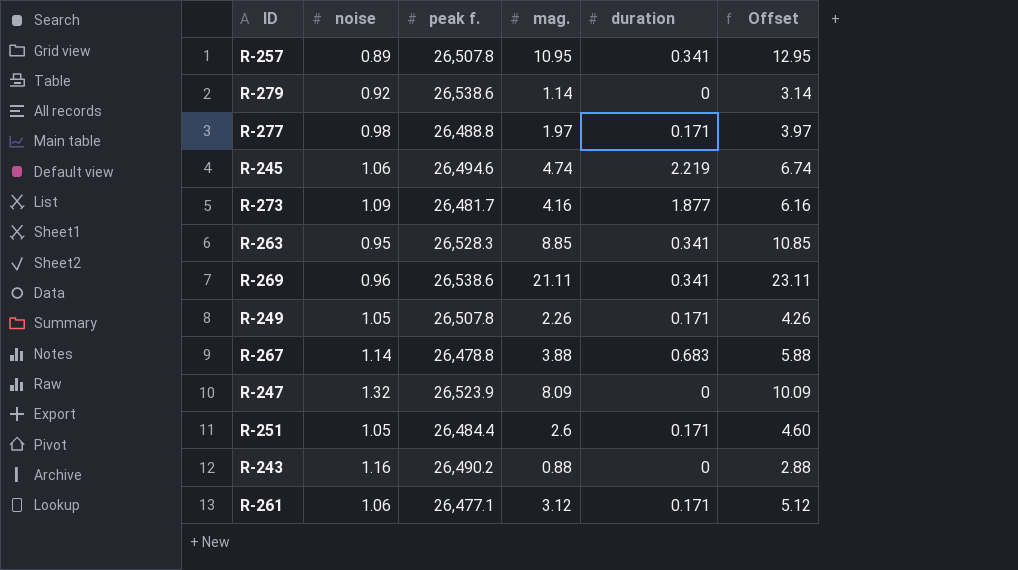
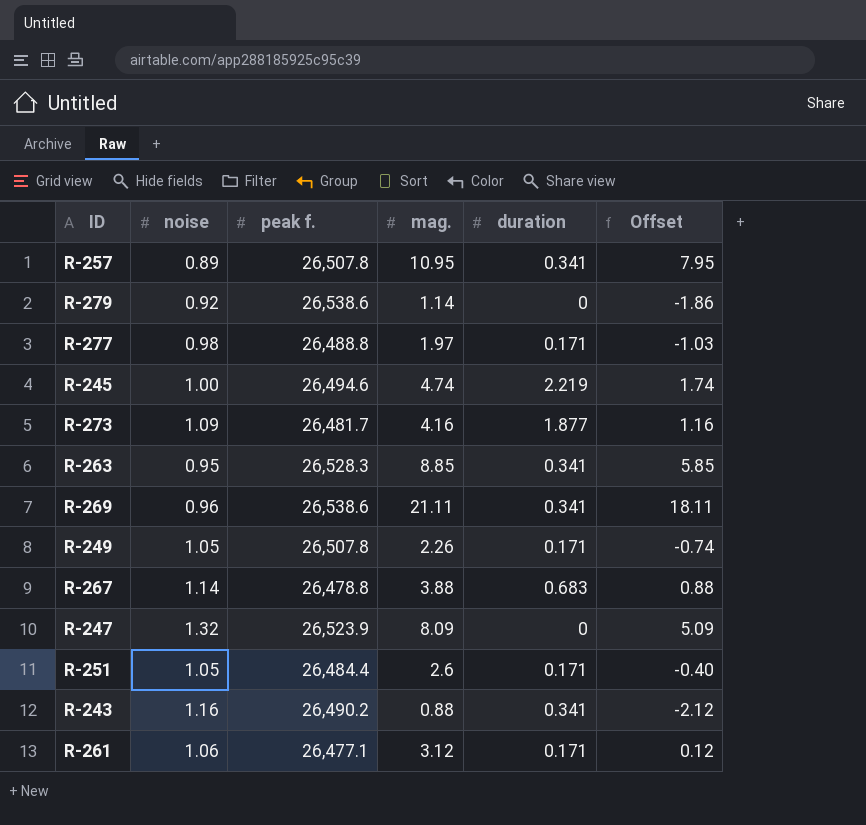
column Offset | formula: [mag.] + 2 -> [mag.] - 3
R-245 | noise: 1.06 -> 1.00
R-243 | duration: 0 -> 0.341

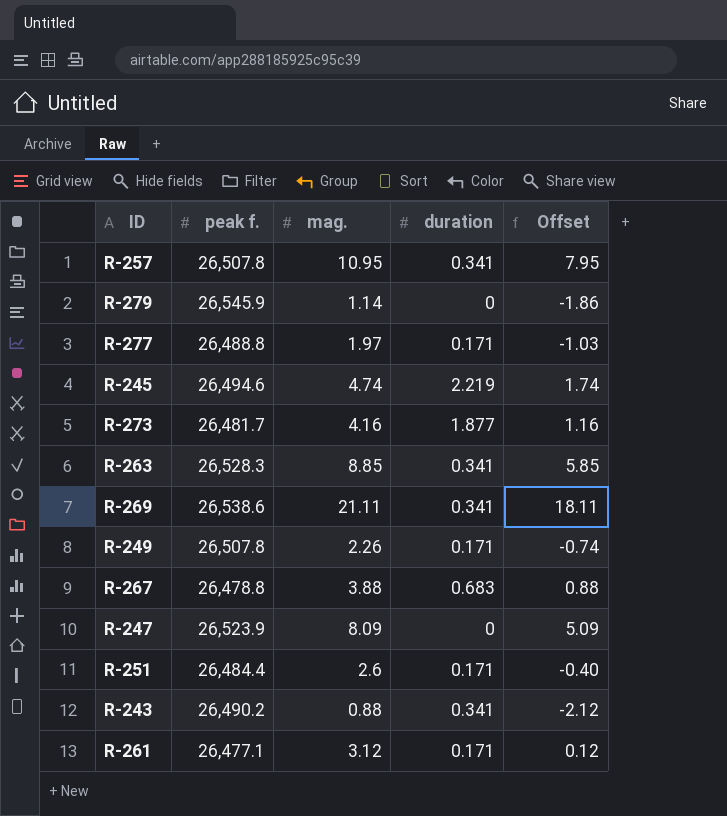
column noise | position: 2 -> none
R-279 | peak f.: 26,538.6 -> 26,545.9

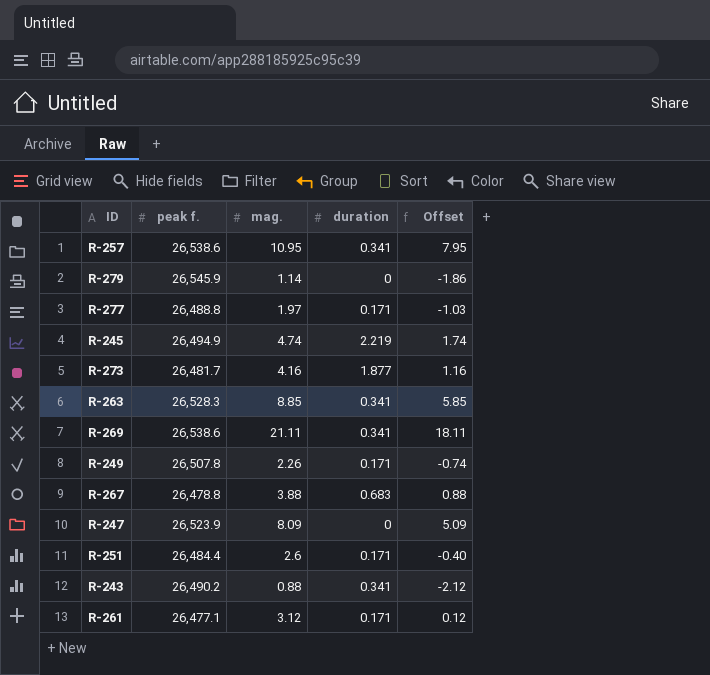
R-257 | peak f.: 26,507.8 -> 26,538.6
R-245 | peak f.: 26,494.6 -> 26,494.9

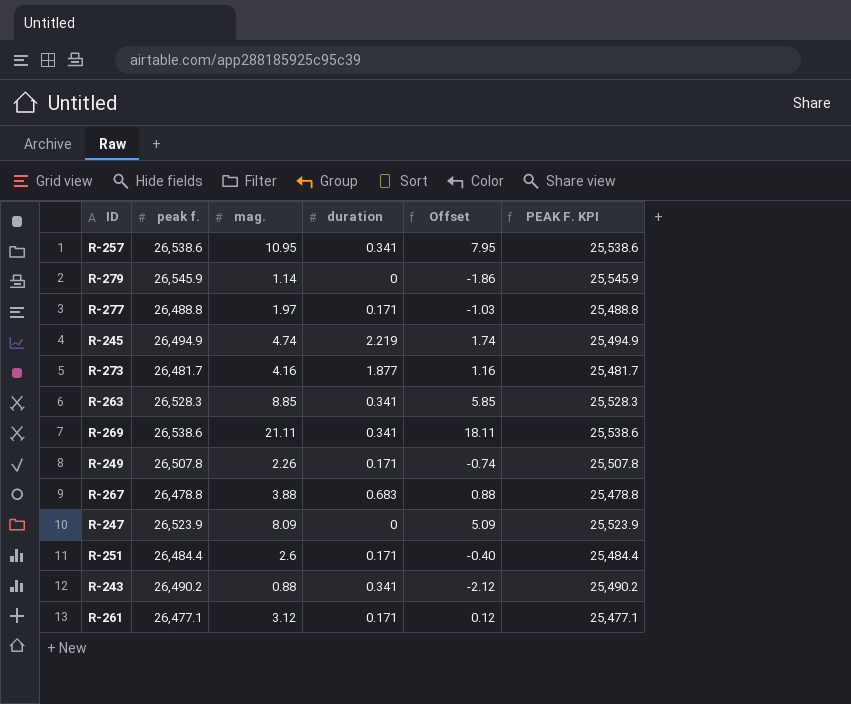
column PEAK F. KPI | formula: none -> [peak f.] - 1000

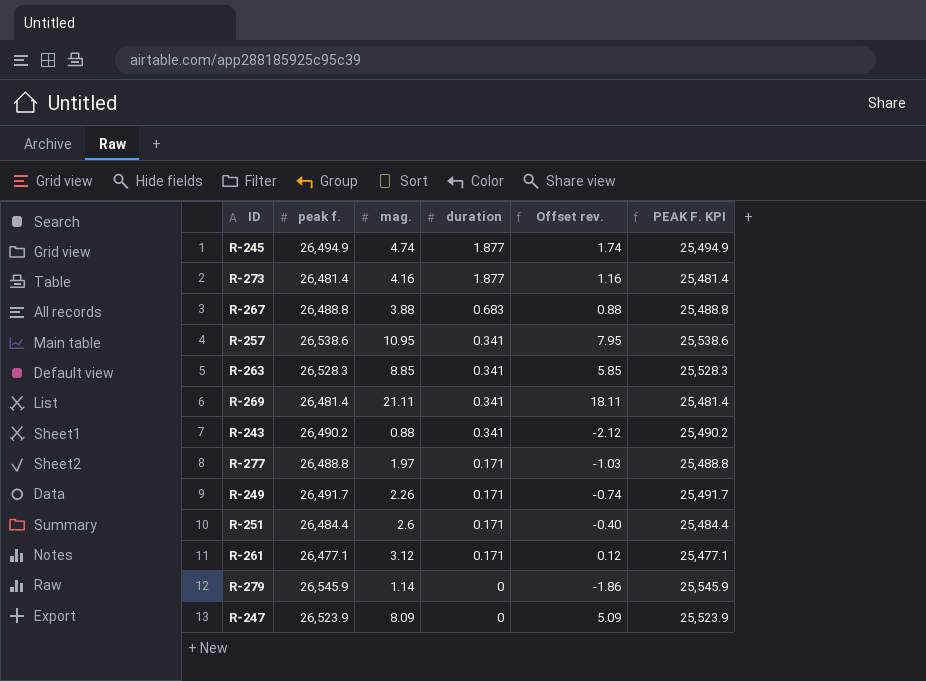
row order: none -> duration descending
column name: Offset -> Offset rev.
R-245 | duration: 2.219 -> 1.877
R-273 | peak f.: 26,481.7 -> 26,481.4
R-273 | PEAK F. KPI: 25,481.7 -> 25,481.4
R-267 | peak f.: 26,478.8 -> 26,488.8
R-267 | PEAK F. KPI: 25,478.8 -> 25,488.8
R-269 | peak f.: 26,538.6 -> 26,481.4
R-269 | PEAK F. KPI: 25,538.6 -> 25,481.4
R-249 | peak f.: 26,507.8 -> 26,491.7
R-249 | PEAK F. KPI: 25,507.8 -> 25,491.7

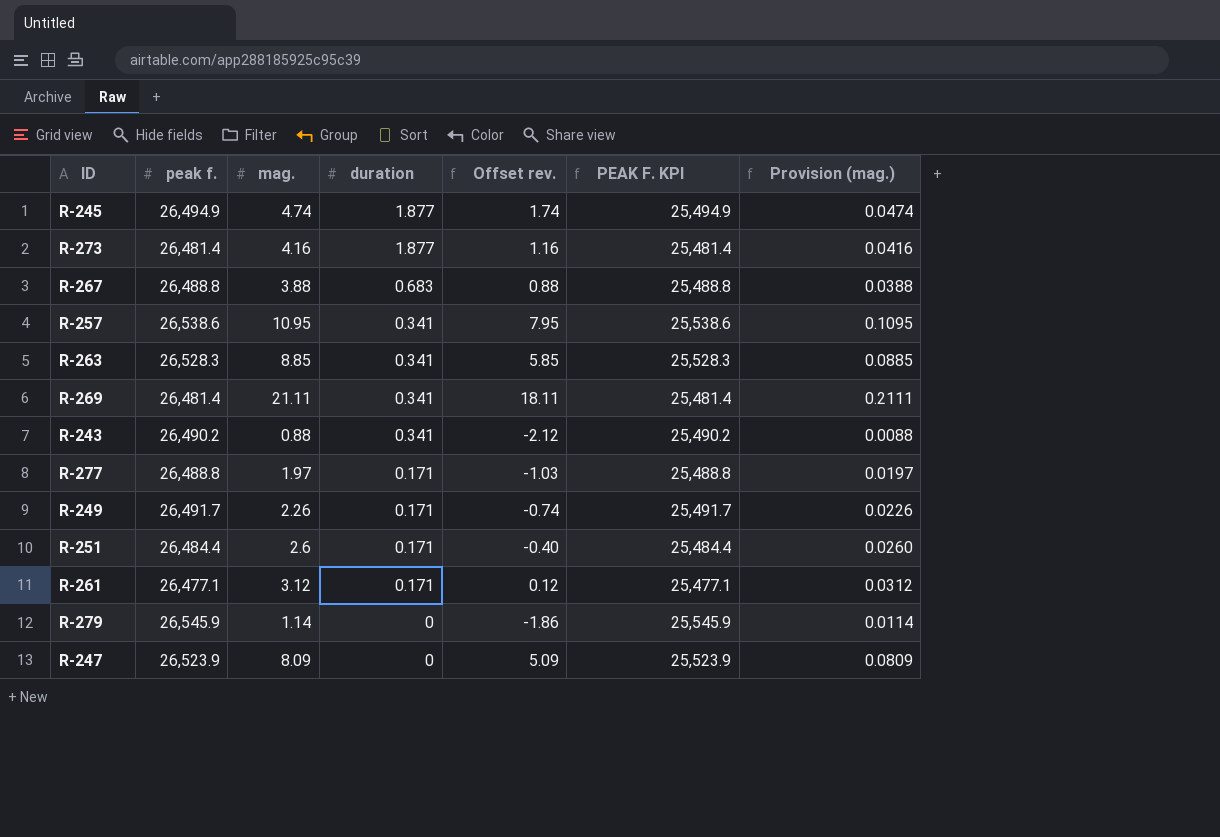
column Provision (mag.) | formula: none -> [mag.] * 0.01

